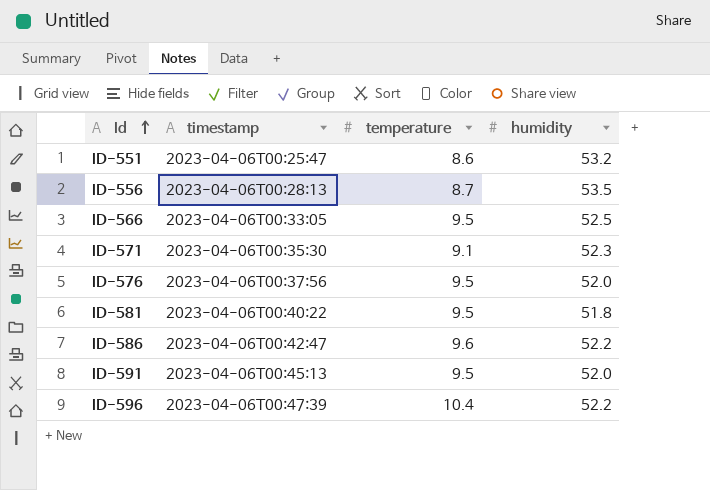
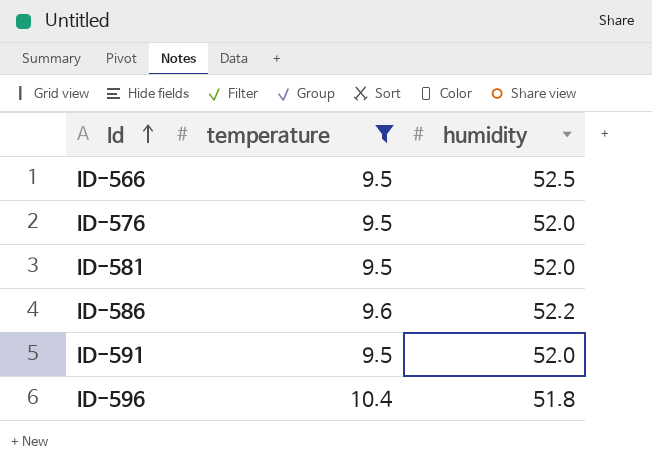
filter: none -> temperature >= 9.5
column timestamp | position: 2 -> none
ID-581 | humidity: 51.8 -> 52.0
ID-596 | humidity: 52.2 -> 51.8

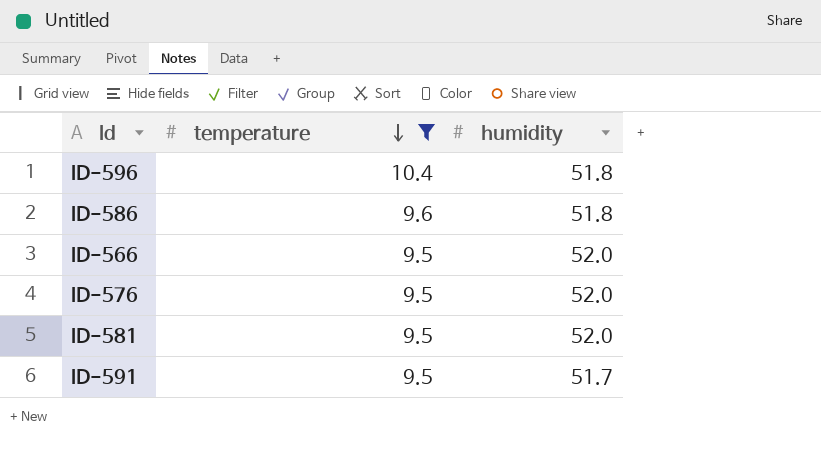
row order: Id ascending -> temperature descending
ID-586 | humidity: 52.2 -> 51.8
ID-566 | humidity: 52.5 -> 52.0
ID-591 | humidity: 52.0 -> 51.7

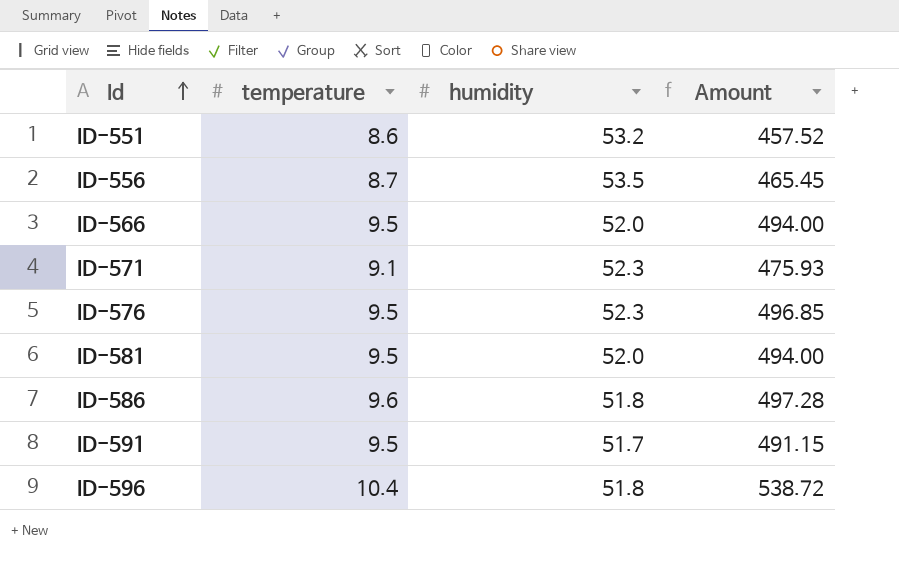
filter: temperature >= 9.5 -> none
row order: temperature descending -> Id ascending
column Amount | formula: none -> [temperature] * [humidity]
ID-576 | humidity: 52.0 -> 52.3

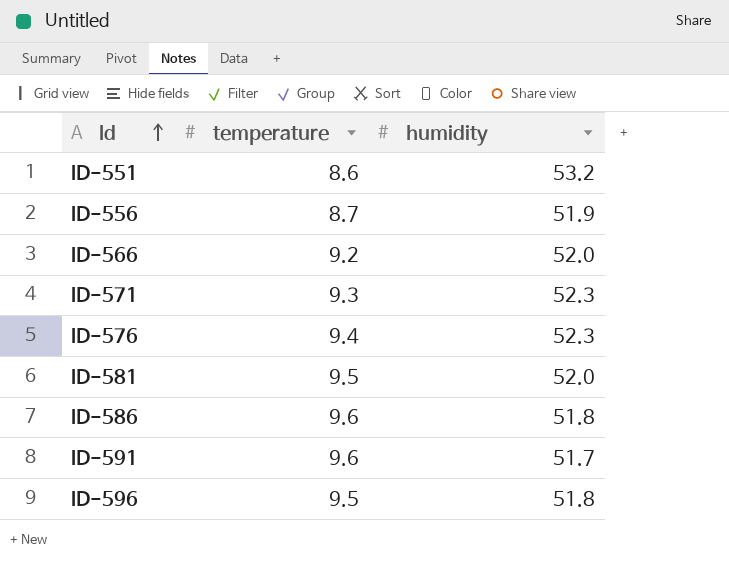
column Amount | formula: [temperature] * [humidity] -> none
ID-556 | humidity: 53.5 -> 51.9
ID-566 | temperature: 9.5 -> 9.2
ID-571 | temperature: 9.1 -> 9.3
ID-576 | temperature: 9.5 -> 9.4
ID-591 | temperature: 9.5 -> 9.6
ID-596 | temperature: 10.4 -> 9.5

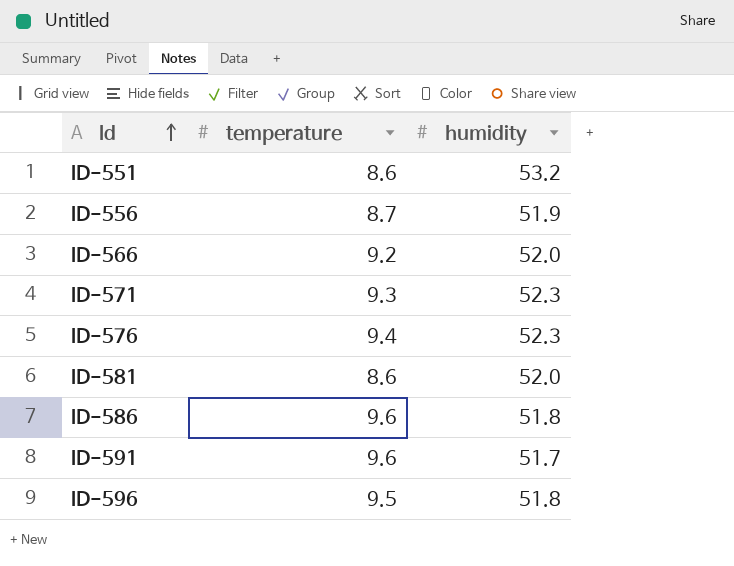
ID-581 | temperature: 9.5 -> 8.6

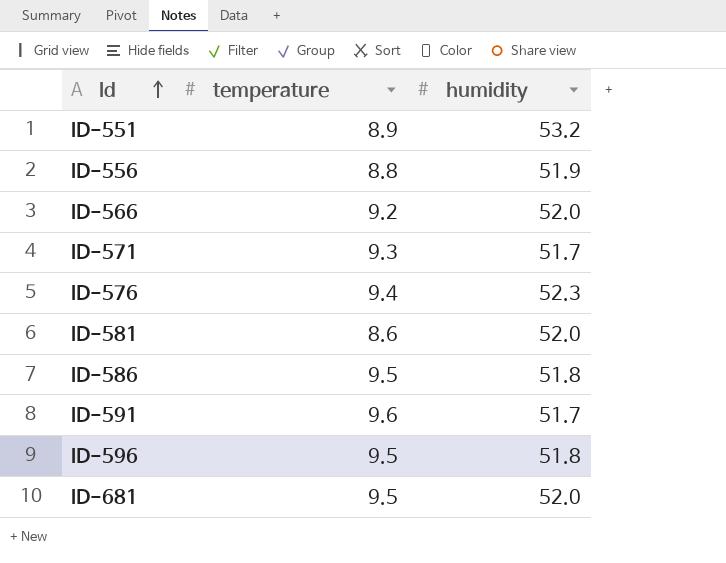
ID-551 | temperature: 8.6 -> 8.9
ID-556 | temperature: 8.7 -> 8.8
ID-571 | humidity: 52.3 -> 51.7
ID-586 | temperature: 9.6 -> 9.5
row ID-681: none -> 9.5 | 52.0

